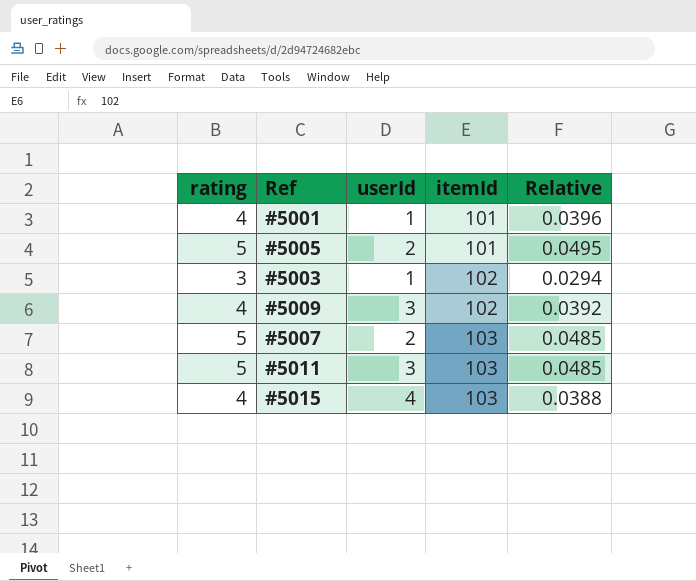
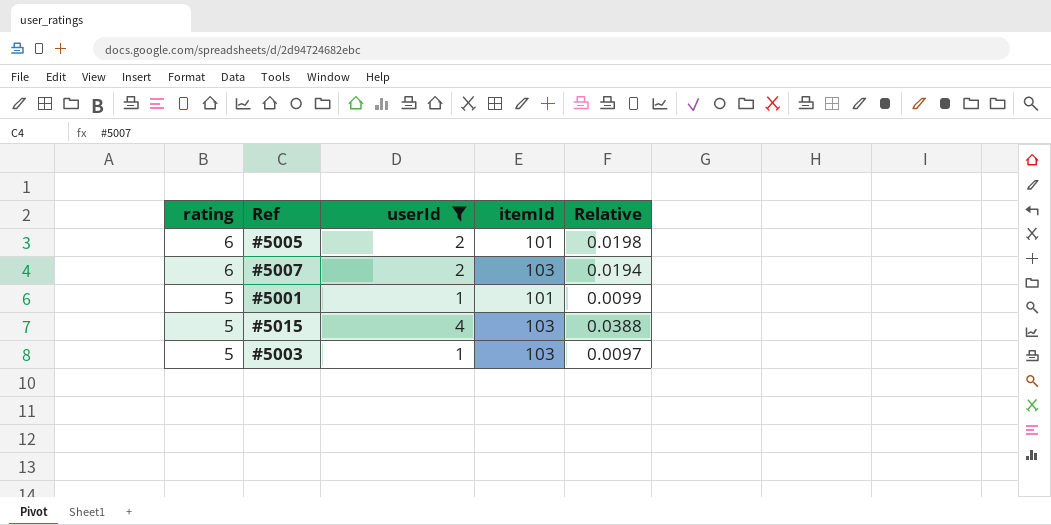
filter: none -> userId != 3
row order: itemId ascending -> rating descending
column Relative | formula: [rating] / [itemId] -> [userId] / [itemId]
#5005 | rating: 5 -> 6
#5007 | rating: 5 -> 6
#5001 | rating: 4 -> 5
#5015 | rating: 4 -> 5
#5003 | rating: 3 -> 5
#5003 | itemId: 102 -> 103

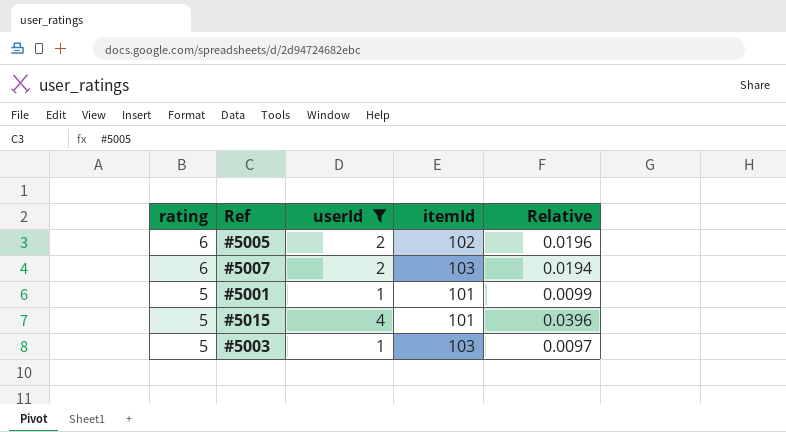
#5005 | itemId: 101 -> 102
#5005 | Relative: 0.0198 -> 0.0196
#5015 | itemId: 103 -> 101
#5015 | Relative: 0.0388 -> 0.0396

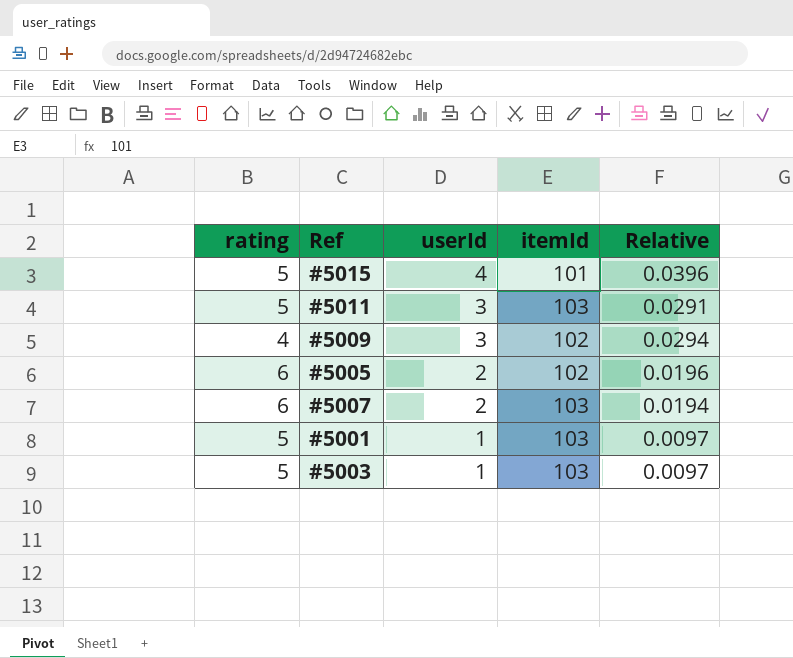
filter: userId != 3 -> none
row order: rating descending -> userId descending
#5001 | itemId: 101 -> 103
#5001 | Relative: 0.0099 -> 0.0097

